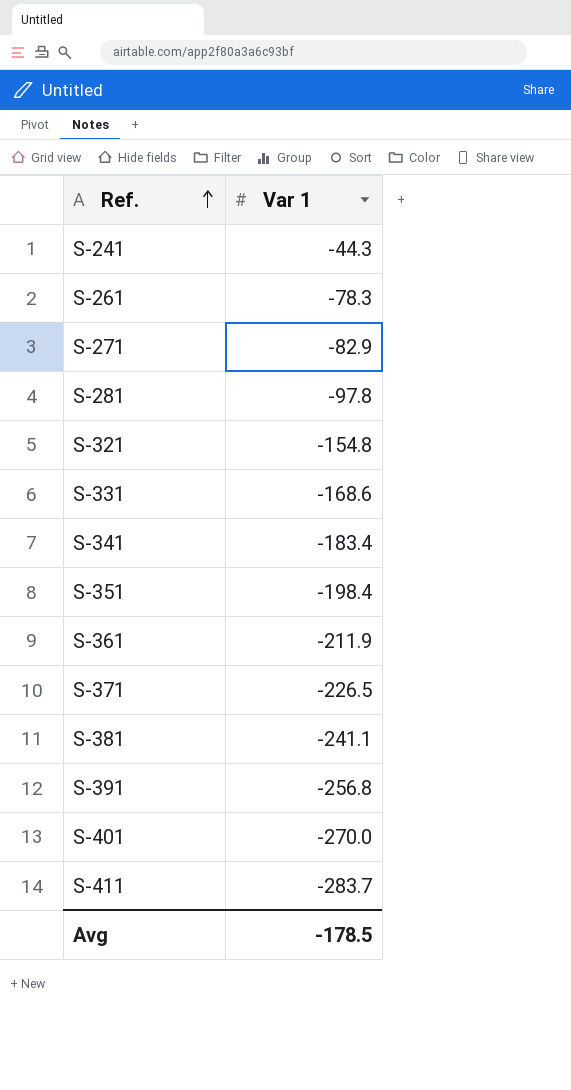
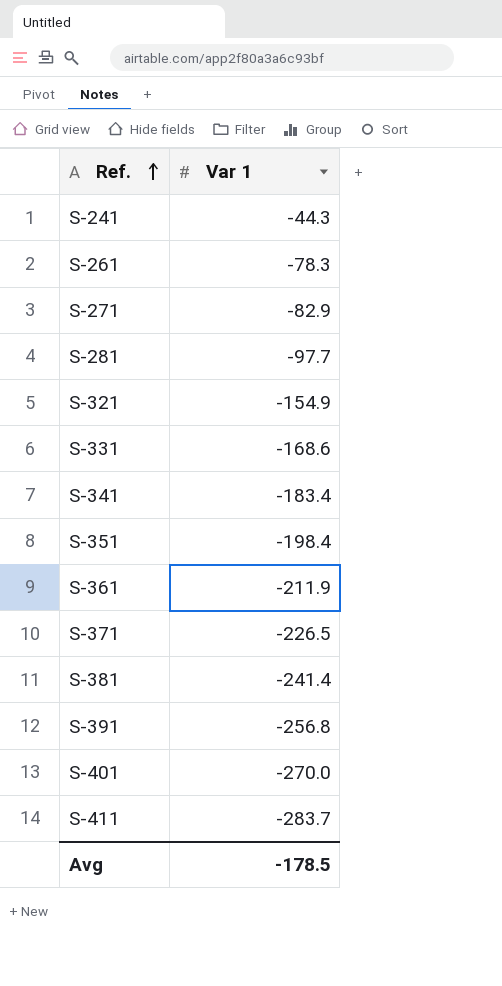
S-281 | Var 1: -97.8 -> -97.7
S-321 | Var 1: -154.8 -> -154.9
S-381 | Var 1: -241.1 -> -241.4

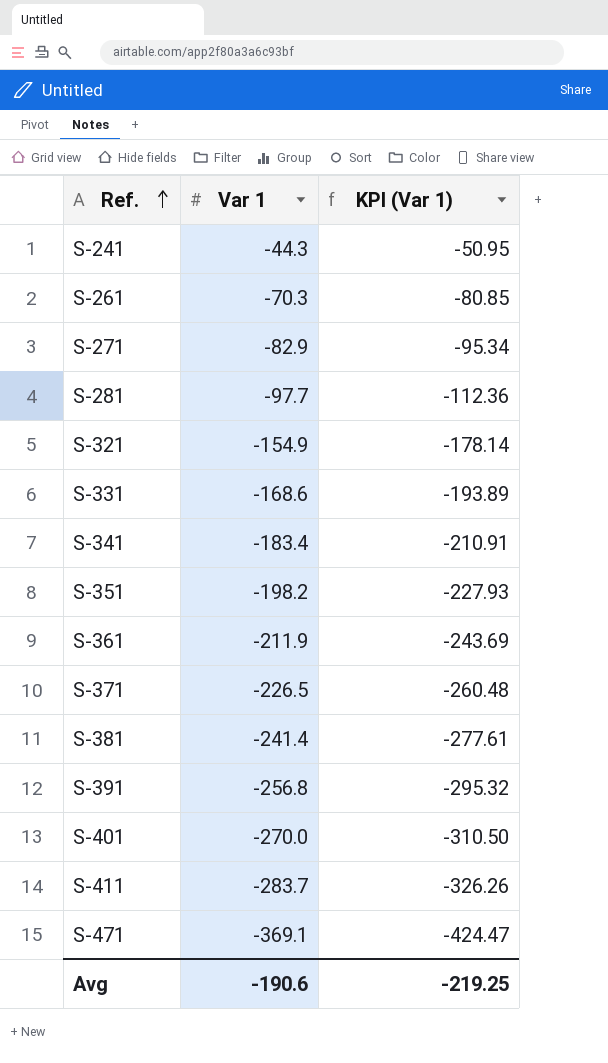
column KPI (Var 1) | formula: none -> [Var 1] * 1.15
S-261 | Var 1: -78.3 -> -70.3
S-351 | Var 1: -198.4 -> -198.2
row S-471: none -> -369.1 | -424.47
Avg | Var 1: -178.5 -> -190.6

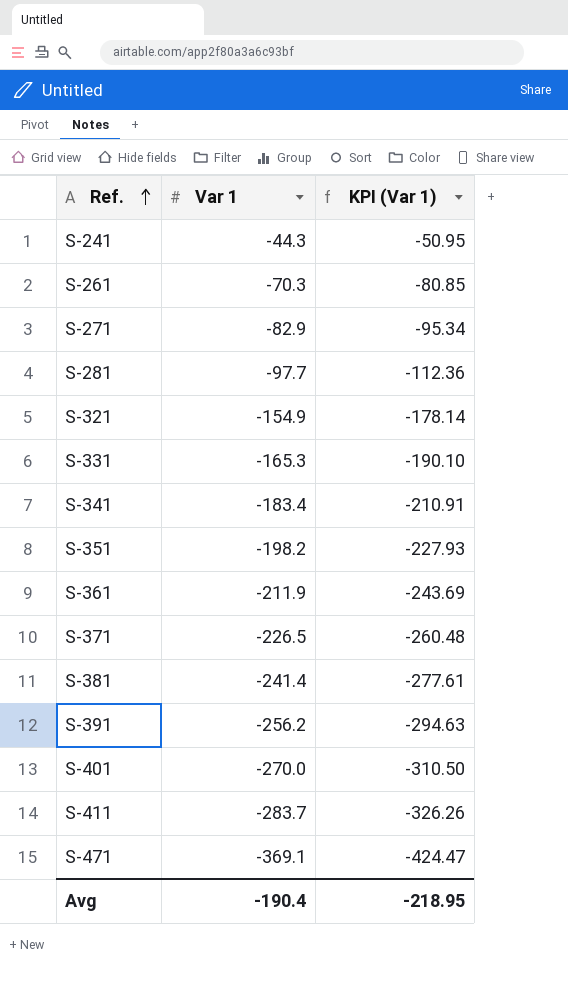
S-331 | Var 1: -168.6 -> -165.3
S-331 | KPI (Var 1): -193.89 -> -190.10
S-391 | Var 1: -256.8 -> -256.2
S-391 | KPI (Var 1): -295.32 -> -294.63
Avg | Var 1: -190.6 -> -190.4
Avg | KPI (Var 1): -219.25 -> -218.95

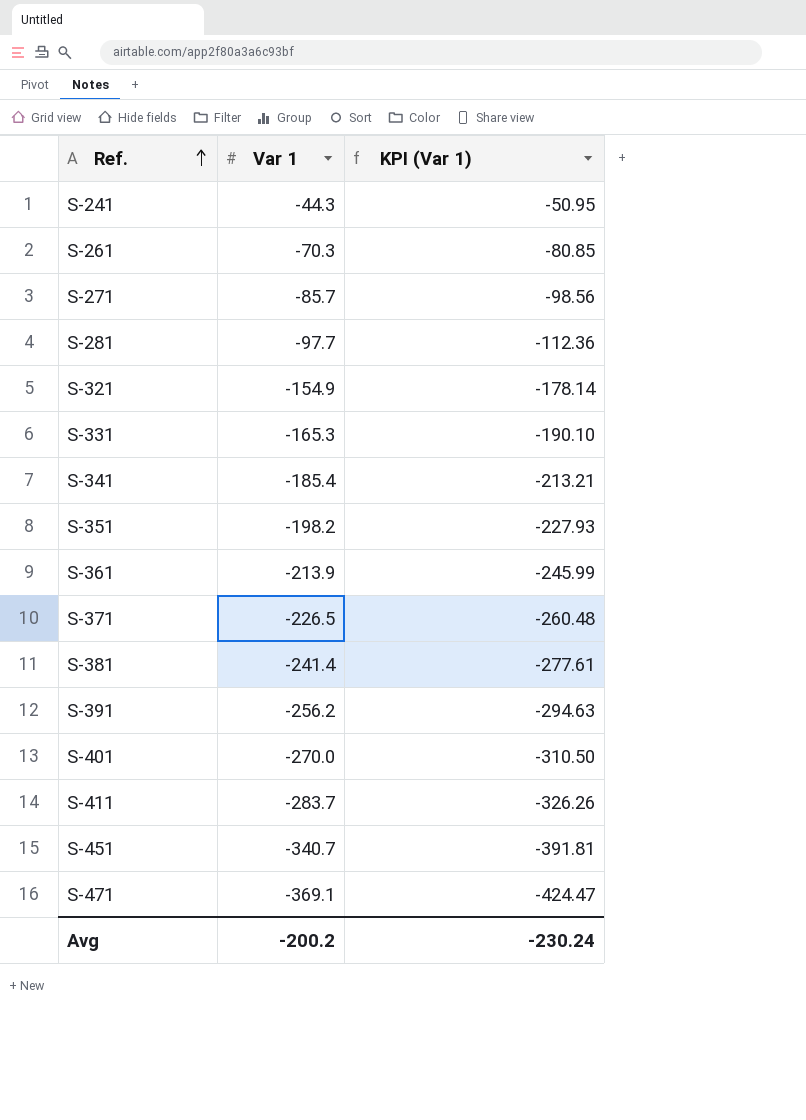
S-271 | Var 1: -82.9 -> -85.7
S-271 | KPI (Var 1): -95.34 -> -98.56
S-341 | Var 1: -183.4 -> -185.4
S-341 | KPI (Var 1): -210.91 -> -213.21
S-361 | Var 1: -211.9 -> -213.9
S-361 | KPI (Var 1): -243.69 -> -245.99
row S-451: none -> -340.7 | -391.81
Avg | Var 1: -190.4 -> -200.2
Avg | KPI (Var 1): -218.95 -> -230.24

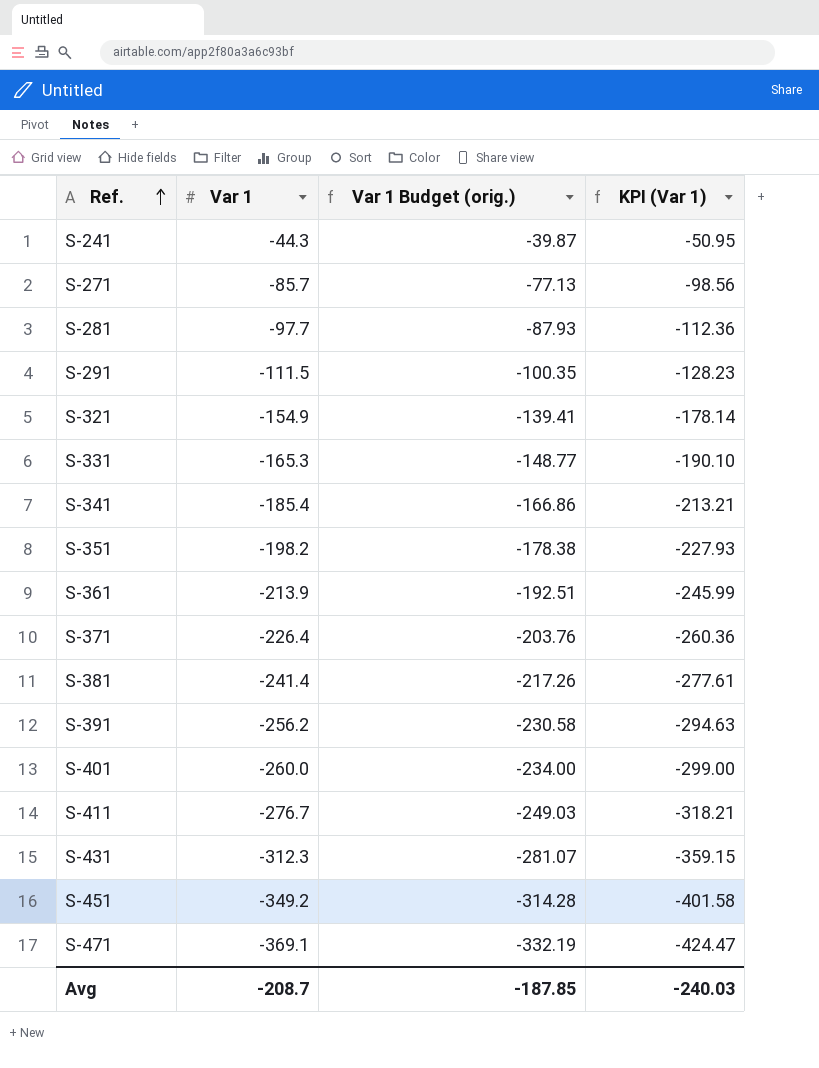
column Var 1 Budget (orig.) | formula: none -> [Var 1] * 0.9
row S-261: -70.3 | -80.85 -> none
row S-291: none -> -111.5 | -100.35 | -128.23
S-371 | Var 1: -226.5 -> -226.4
S-371 | KPI (Var 1): -260.48 -> -260.36
S-401 | Var 1: -270.0 -> -260.0
S-401 | KPI (Var 1): -310.50 -> -299.00
S-411 | Var 1: -283.7 -> -276.7
S-411 | KPI (Var 1): -326.26 -> -318.21
row S-431: none -> -312.3 | -281.07 | -359.15
S-451 | Var 1: -340.7 -> -349.2
S-451 | KPI (Var 1): -391.81 -> -401.58
Avg | Var 1: -200.2 -> -208.7
Avg | KPI (Var 1): -230.24 -> -240.03

